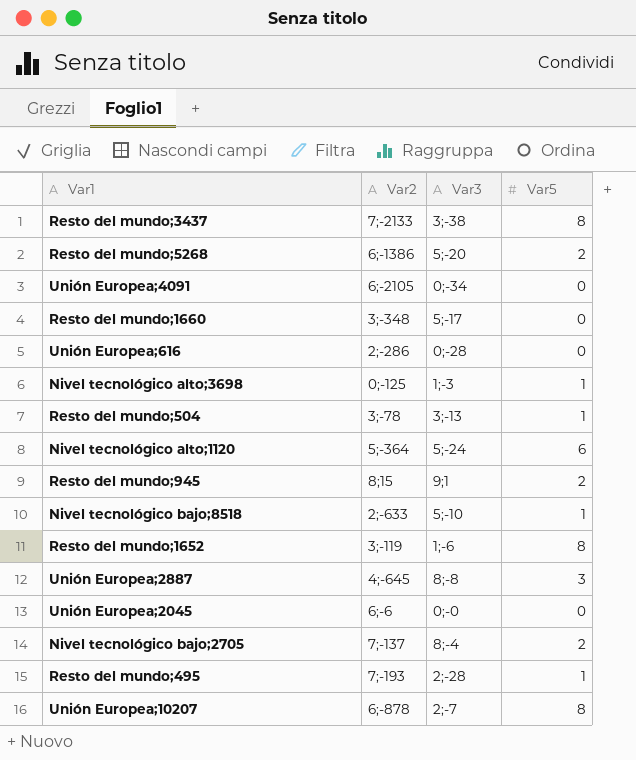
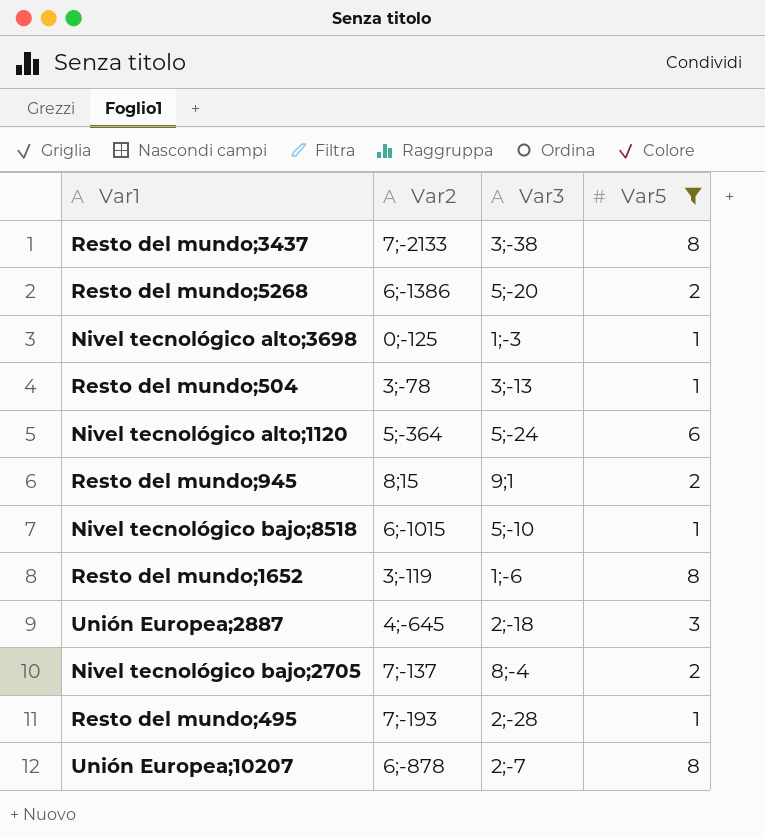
filter: none -> Var5 != 0
Nivel tecnológico bajo;8518 | Var2: 2;-633 -> 6;-1015
Unión Europea;2887 | Var3: 8;-8 -> 2;-18

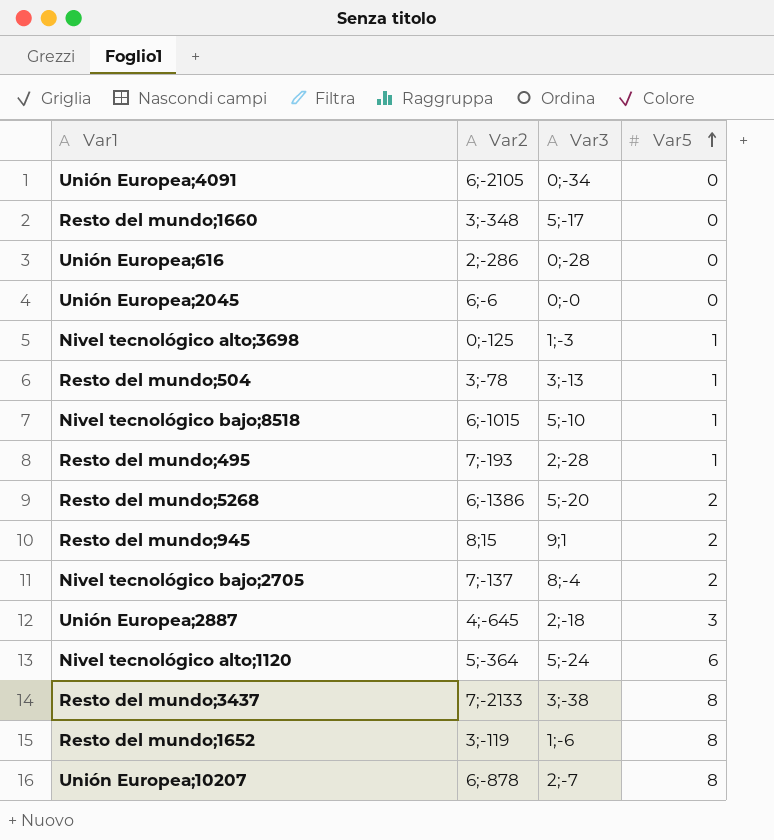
filter: Var5 != 0 -> none
row order: none -> Var5 ascending

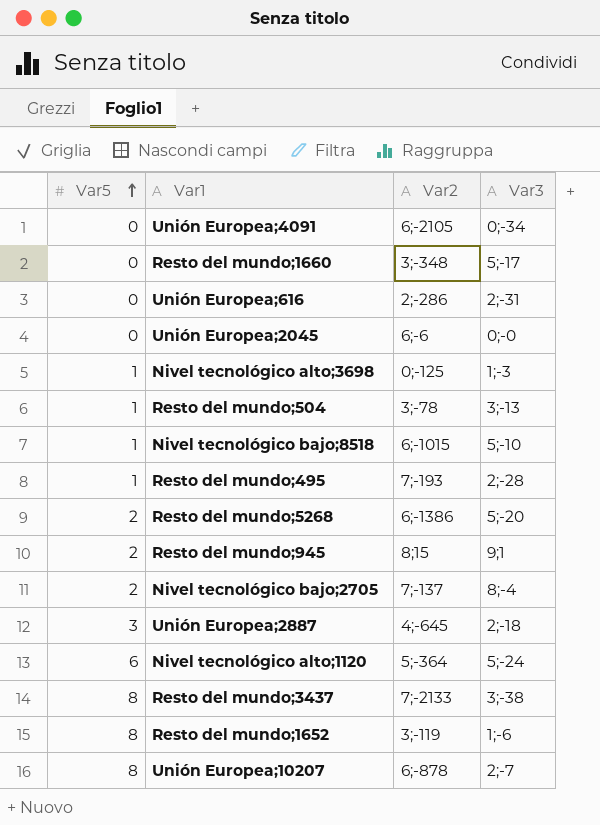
column Var5 | position: 4 -> 1
Unión Europea;616 | Var3: 0;-28 -> 2;-31

